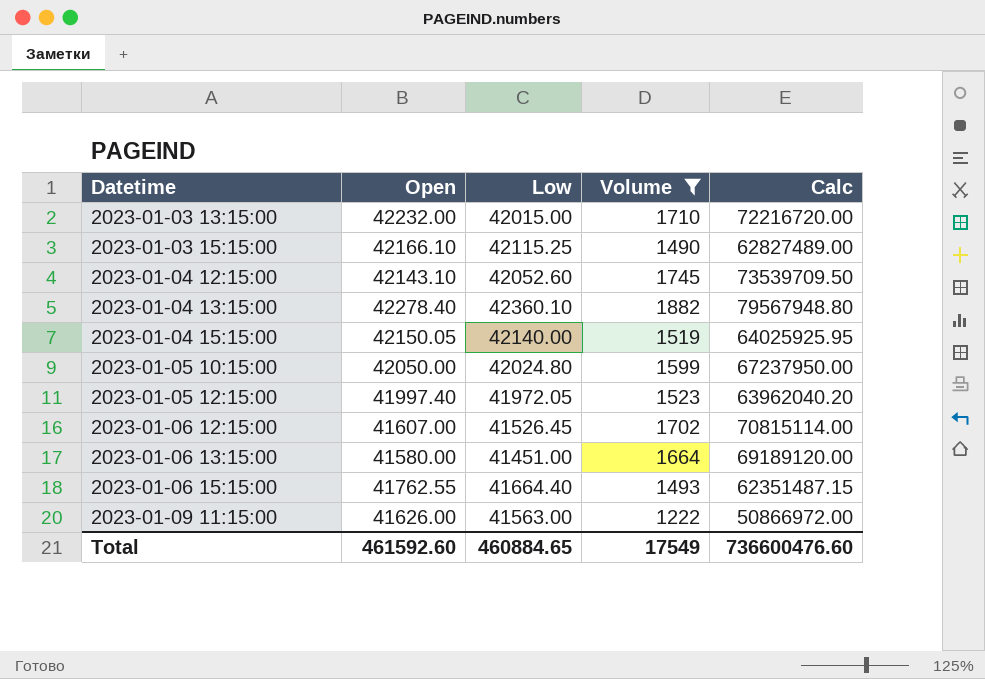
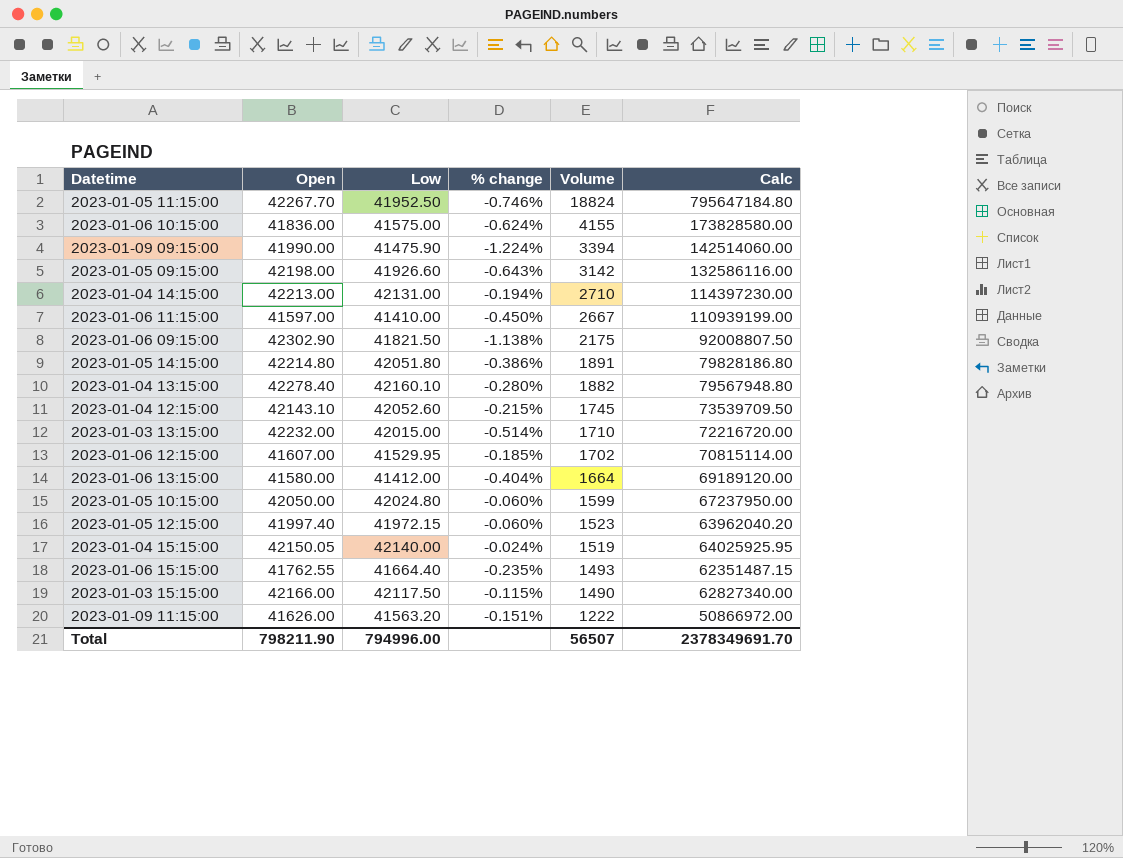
filter: Volume <= 1882 -> none
row order: Datetime ascending -> Volume descending
column % change | formula: none -> ([Low] - [Open]) / [Open]
2023-01-04 13:15:00 | Low: 42360.10 -> 42160.10
2023-01-06 12:15:00 | Low: 41526.45 -> 41529.95
2023-01-06 13:15:00 | Low: 41451.00 -> 41412.00
2023-01-05 12:15:00 | Low: 41972.05 -> 41972.15
2023-01-03 15:15:00 | Open: 42166.10 -> 42166.00
2023-01-03 15:15:00 | Low: 42115.25 -> 42117.50
2023-01-03 15:15:00 | Calc: 62827489.00 -> 62827340.00
2023-01-09 11:15:00 | Low: 41563.00 -> 41563.20
Total | Open: 461592.60 -> 798211.90
Total | Low: 460884.65 -> 794996.00
Total | Volume: 17549 -> 56507
Total | Calc: 736600476.60 -> 2378349691.70

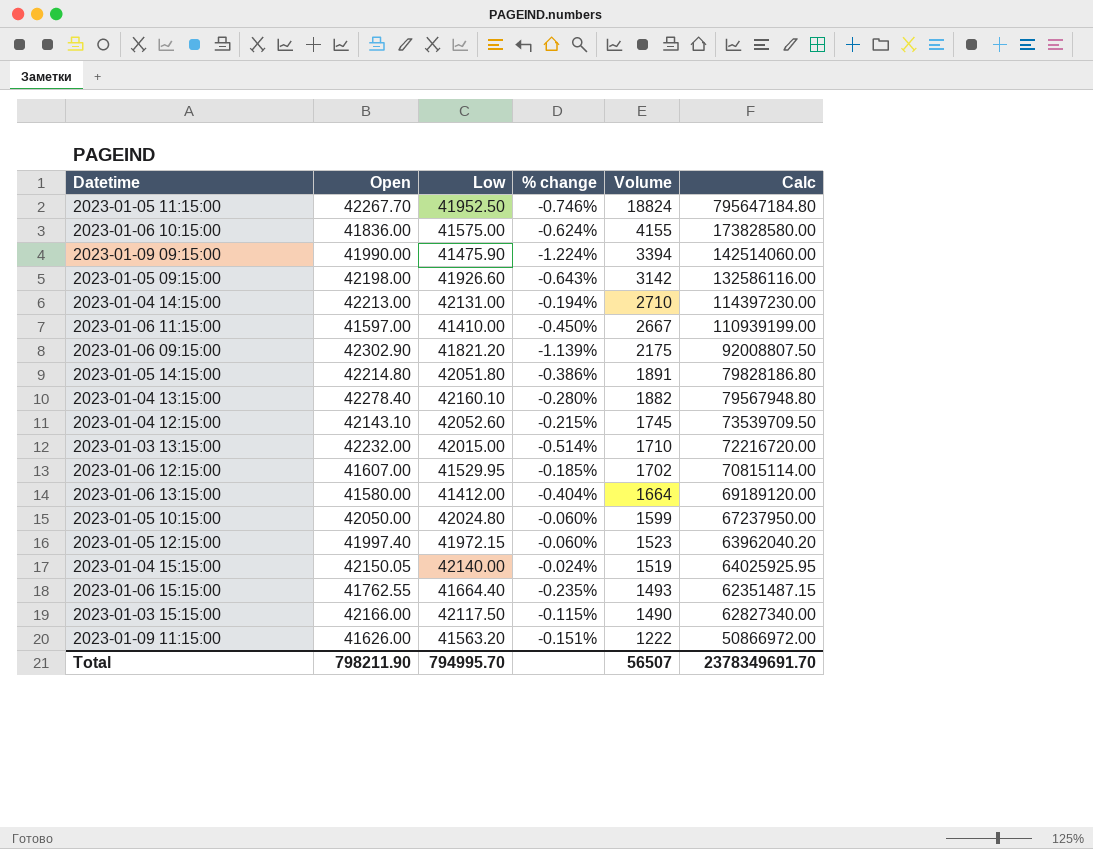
2023-01-06 09:15:00 | Low: 41821.50 -> 41821.20
2023-01-06 09:15:00 | % change: -1.138% -> -1.139%
Total | Low: 794996.00 -> 794995.70

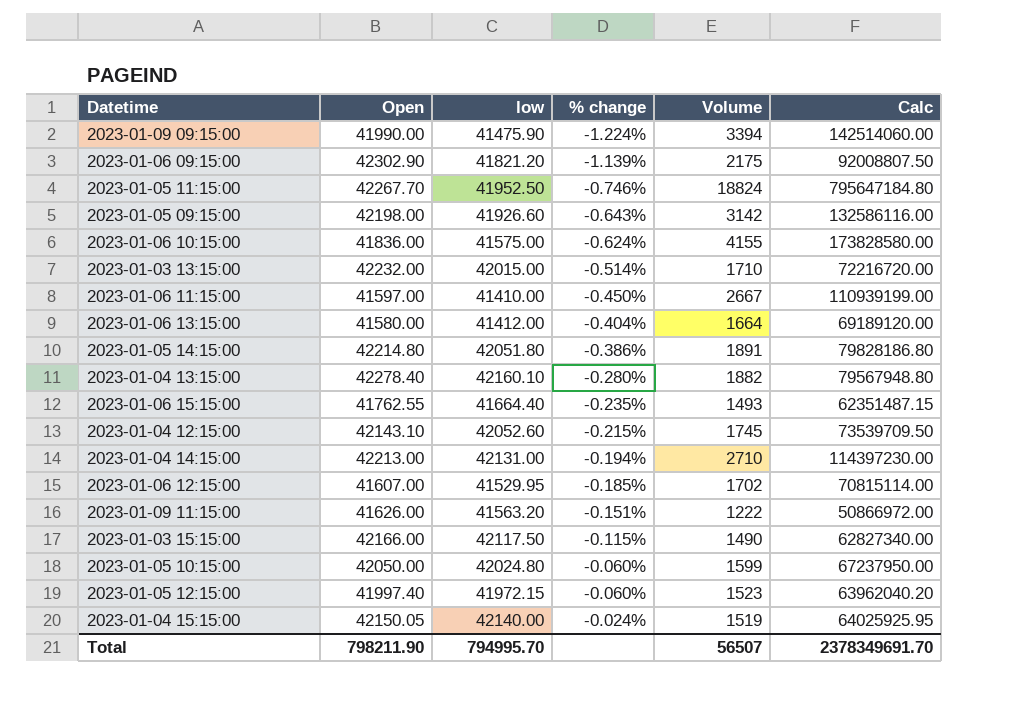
row order: Volume descending -> % change ascending
column name: Low -> low

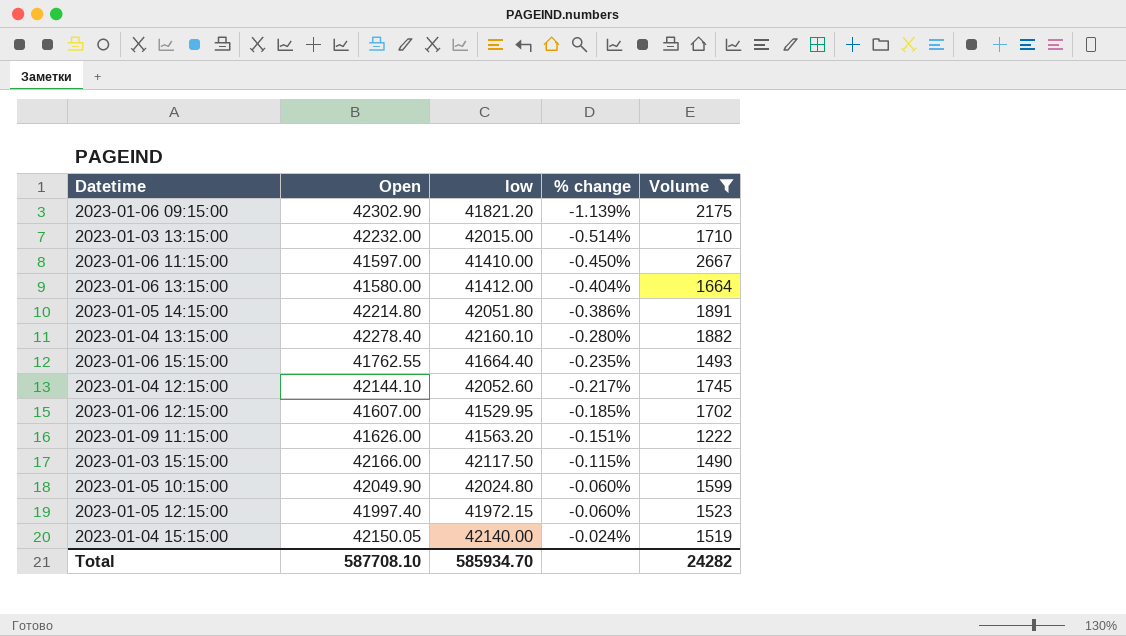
filter: none -> Volume <= 2667
column Calc | formula: [Open] * [Volume] -> none
2023-01-04 12:15:00 | Open: 42143.10 -> 42144.10
2023-01-04 12:15:00 | % change: -0.215% -> -0.217%
2023-01-05 10:15:00 | Open: 42050.00 -> 42049.90
Total | Open: 798211.90 -> 587708.10
Total | low: 794995.70 -> 585934.70
Total | Volume: 56507 -> 24282

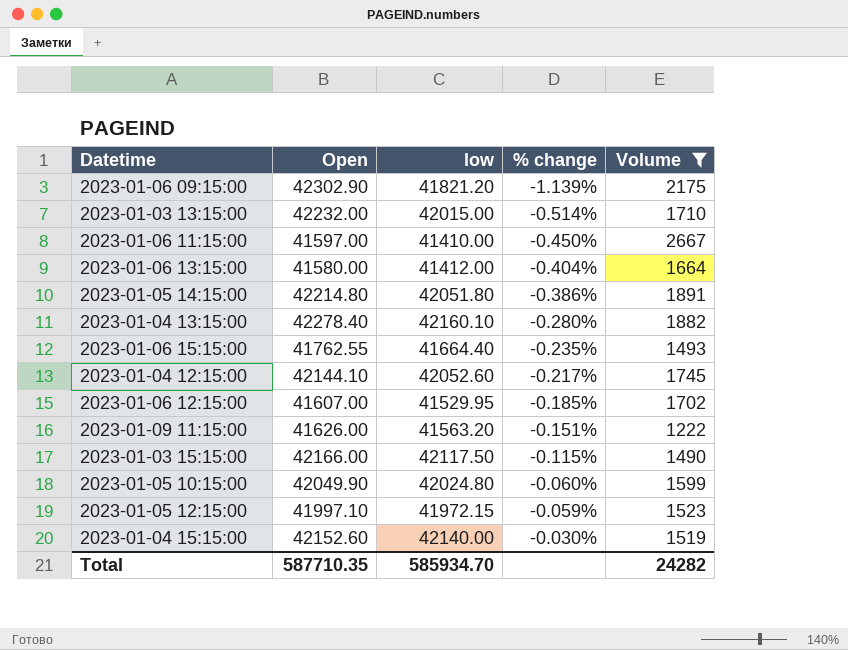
2023-01-05 12:15:00 | Open: 41997.40 -> 41997.10
2023-01-05 12:15:00 | % change: -0.060% -> -0.059%
2023-01-04 15:15:00 | Open: 42150.05 -> 42152.60
2023-01-04 15:15:00 | % change: -0.024% -> -0.030%
Total | Open: 587708.10 -> 587710.35

